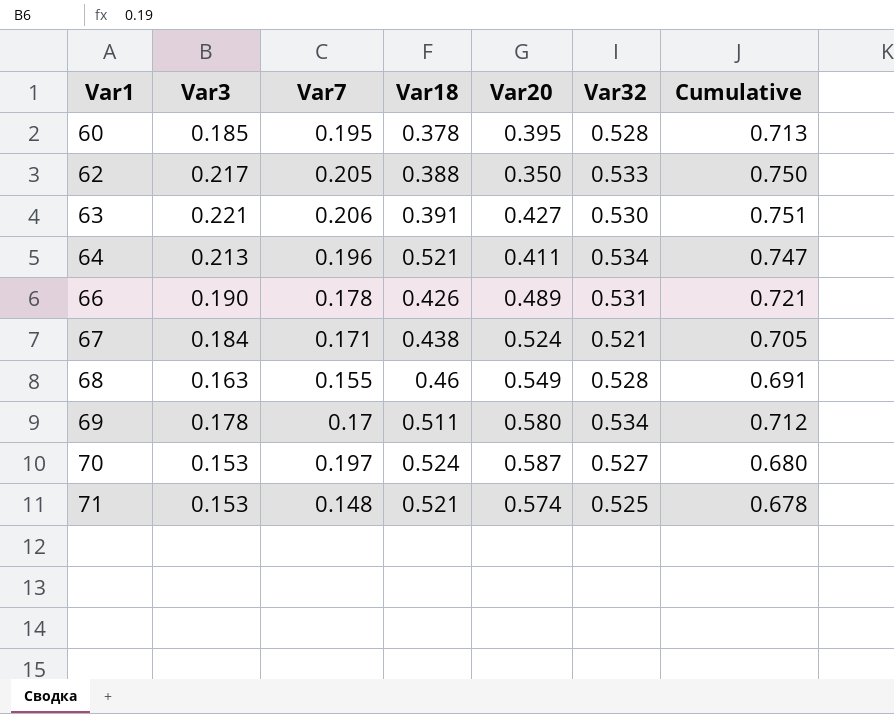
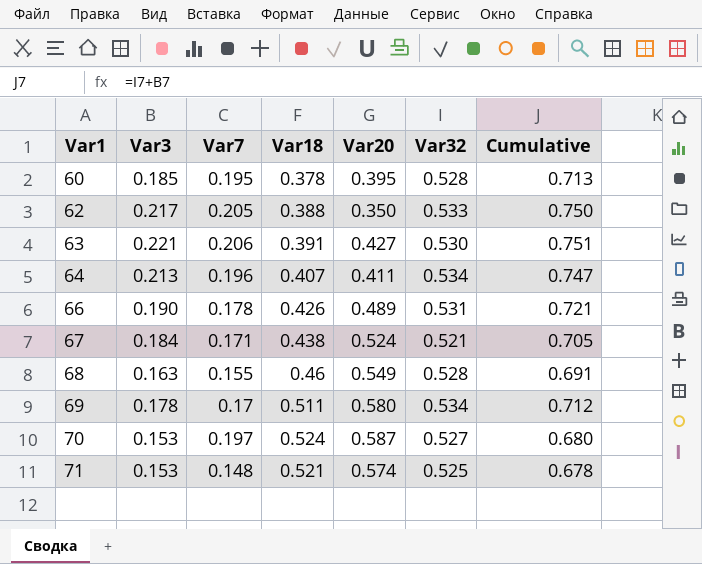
64 | Var18: 0.521 -> 0.407

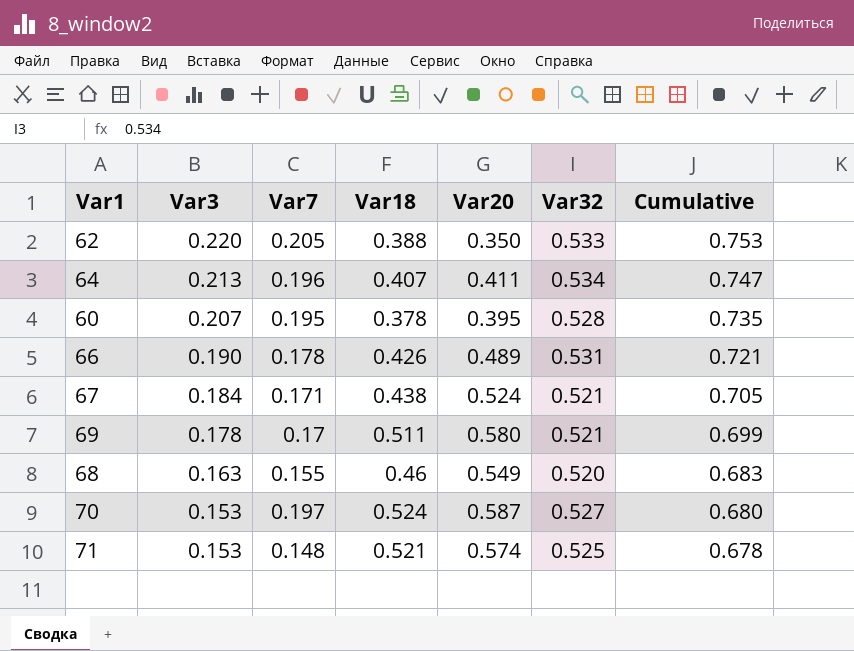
row order: Var1 ascending -> Var3 descending
row 63: 0.221 | 0.206 | 0.391 | 0.427 | 0.530 | 0.751 -> none
62 | Var3: 0.217 -> 0.220
62 | Cumulative: 0.750 -> 0.753
60 | Var3: 0.185 -> 0.207
60 | Cumulative: 0.713 -> 0.735
69 | Var32: 0.534 -> 0.521
69 | Cumulative: 0.712 -> 0.699
68 | Var32: 0.528 -> 0.520
68 | Cumulative: 0.691 -> 0.683

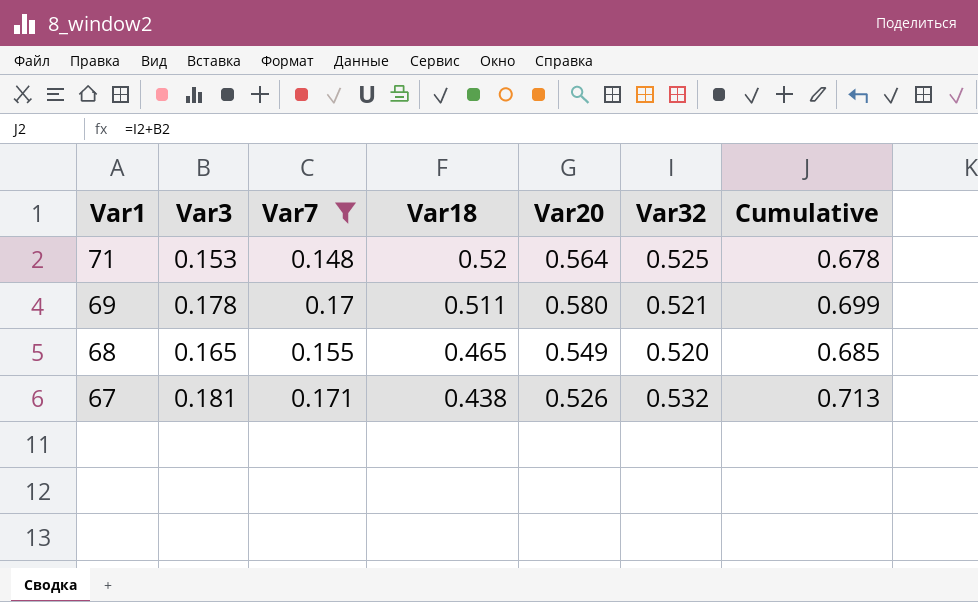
filter: none -> Var7 <= 0.171
row order: Var3 descending -> Var1 descending
71 | Var18: 0.521 -> 0.52
71 | Var20: 0.574 -> 0.564
68 | Var3: 0.163 -> 0.165
68 | Var18: 0.46 -> 0.465
68 | Cumulative: 0.683 -> 0.685
67 | Var3: 0.184 -> 0.181
67 | Var20: 0.524 -> 0.526
67 | Var32: 0.521 -> 0.532
67 | Cumulative: 0.705 -> 0.713

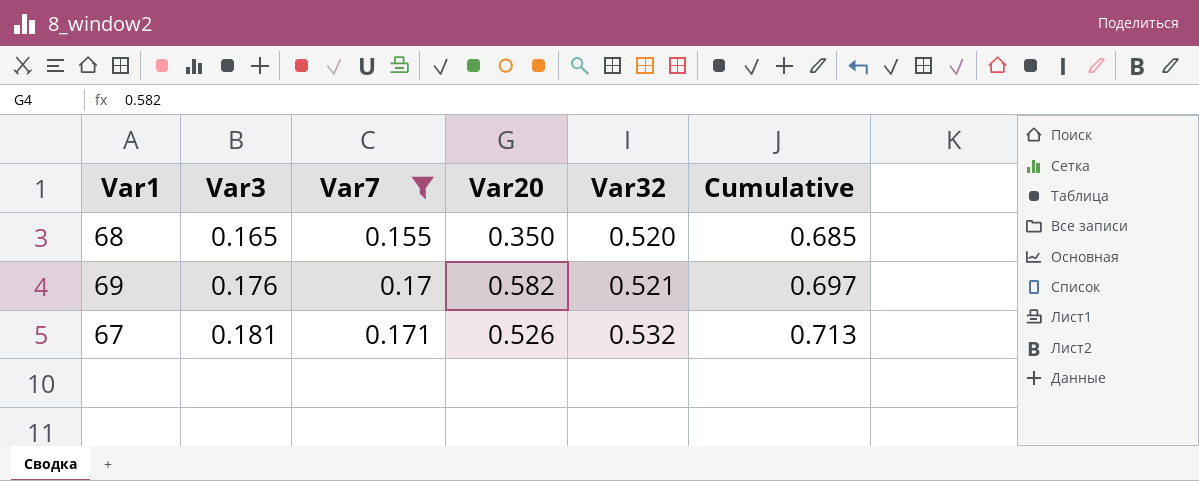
row order: Var1 descending -> Var3 ascending
column Var18 | position: 4 -> none
row 71: 0.153 | 0.148 | 0.52 | 0.564 | 0.525 | 0.678 -> none
68 | Var20: 0.549 -> 0.350
69 | Var3: 0.178 -> 0.176
69 | Var20: 0.580 -> 0.582
69 | Cumulative: 0.699 -> 0.697

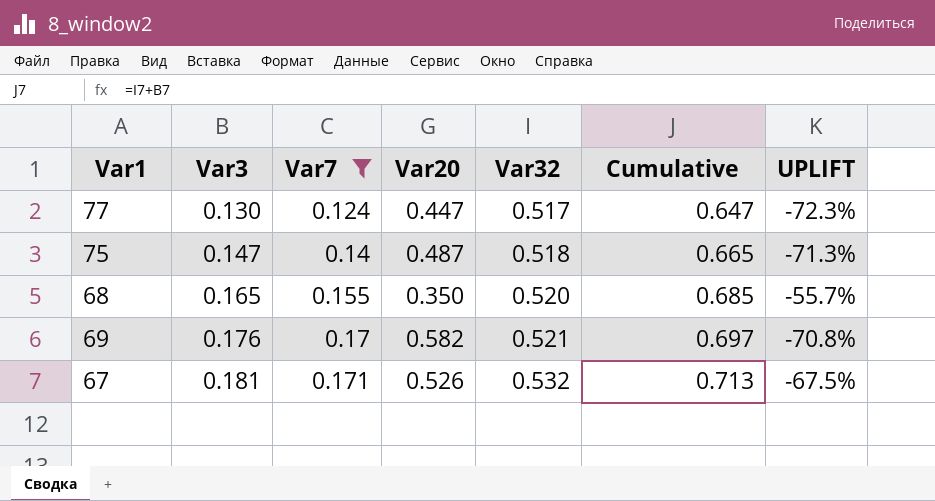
column UPLIFT | formula: none -> ([Var7] - [Var20]) / [Var20]
row 77: none -> 0.130 | 0.124 | 0.447 | 0.517 | 0.647 | -72.3%
row 75: none -> 0.147 | 0.14 | 0.487 | 0.518 | 0.665 | -71.3%

